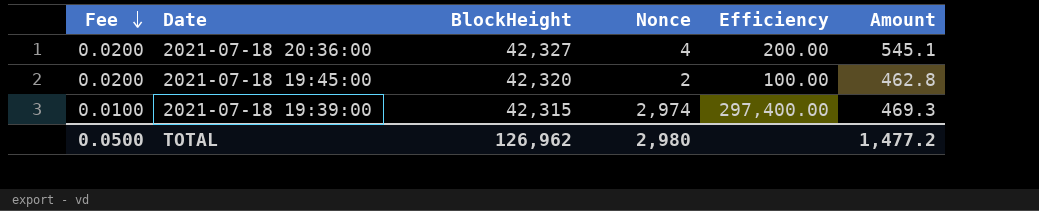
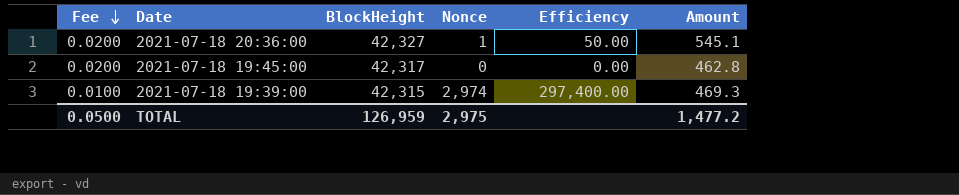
2021-07-18 20:36:00 | Nonce: 4 -> 1
2021-07-18 20:36:00 | Efficiency: 200.00 -> 50.00
2021-07-18 19:45:00 | BlockHeight: 42,320 -> 42,317
2021-07-18 19:45:00 | Nonce: 2 -> 0
2021-07-18 19:45:00 | Efficiency: 100.00 -> 0.00
TOTAL | BlockHeight: 126,962 -> 126,959
TOTAL | Nonce: 2,980 -> 2,975

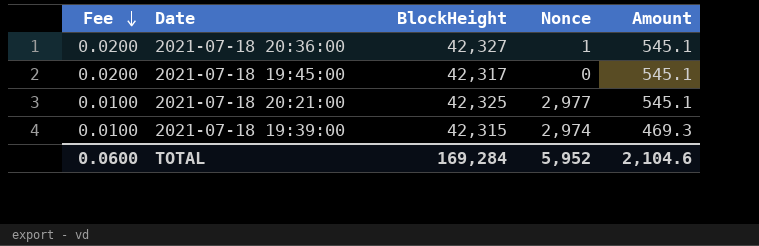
column Efficiency | formula: [Nonce] / [Fee] -> none
2021-07-18 19:45:00 | Amount: 462.8 -> 545.1
row 2021-07-18 20:21:00: none -> 0.0100 | 42,325 | 2,977 | 545.1
TOTAL | Fee: 0.0500 -> 0.0600
TOTAL | BlockHeight: 126,959 -> 169,284
TOTAL | Nonce: 2,975 -> 5,952
TOTAL | Amount: 1,477.2 -> 2,104.6

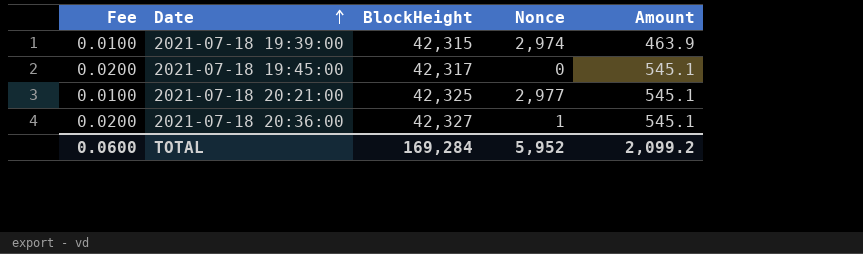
row order: Fee descending -> Date ascending
2021-07-18 19:39:00 | Amount: 469.3 -> 463.9
TOTAL | Amount: 2,104.6 -> 2,099.2

